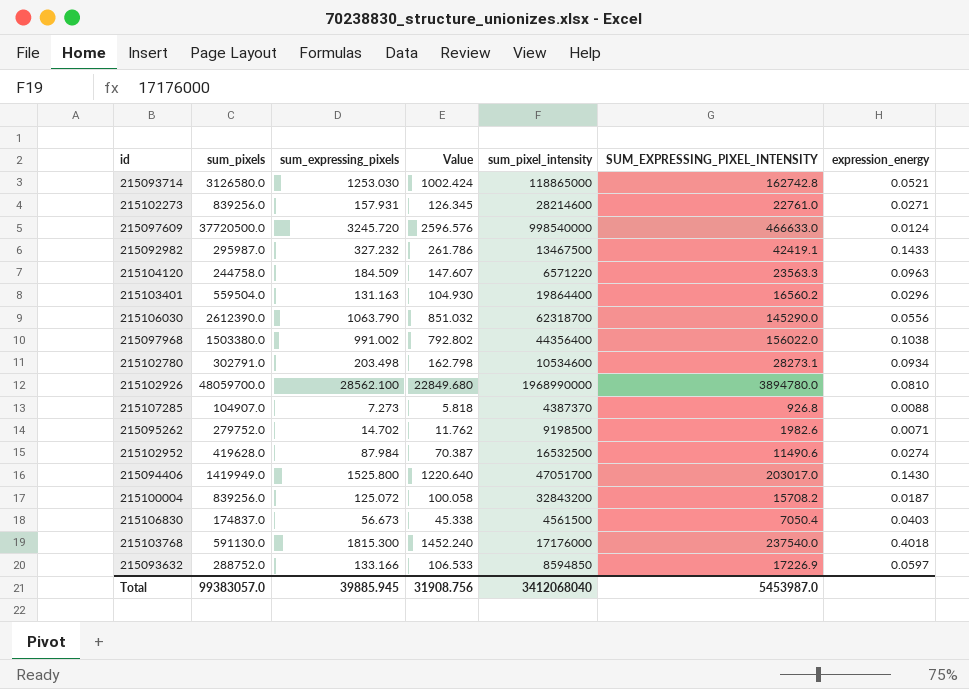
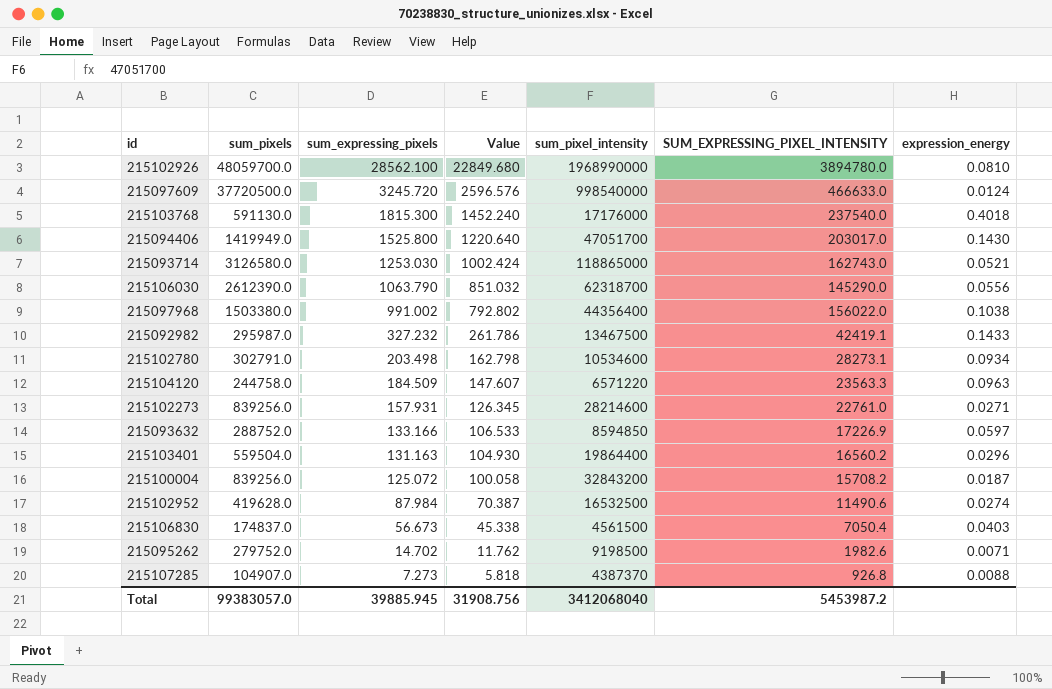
row order: none -> sum_expressing_pixels descending
215093714 | SUM_EXPRESSING_PIXEL_INTENSITY: 162742.8 -> 162743.0
Total | SUM_EXPRESSING_PIXEL_INTENSITY: 5453987.0 -> 5453987.2

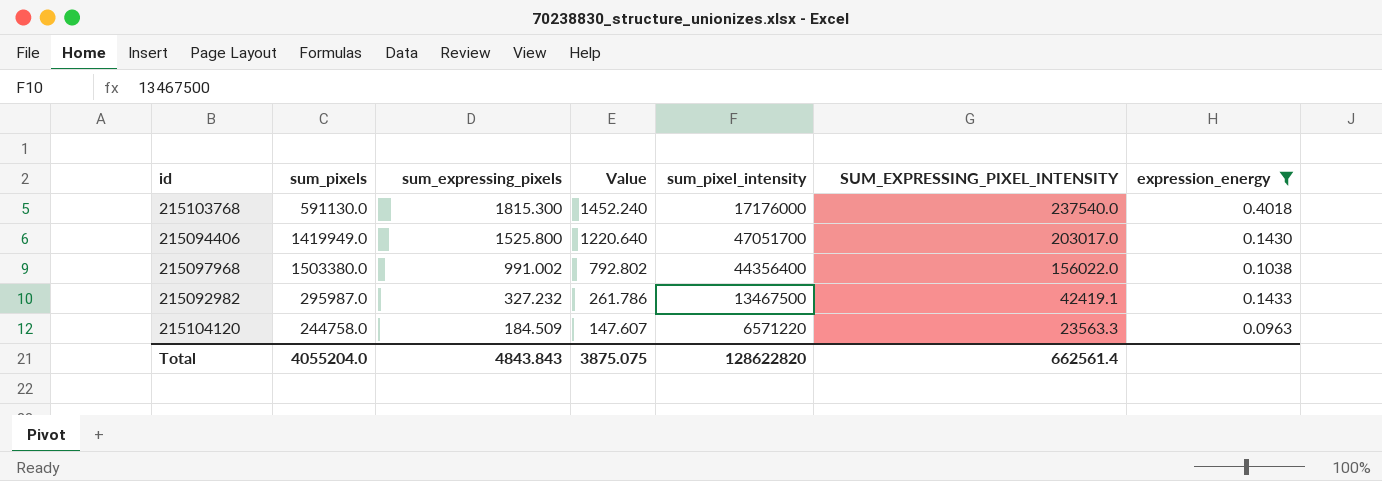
filter: none -> expression_energy >= 0.0963
Total | sum_pixels: 99383057.0 -> 4055204.0
Total | sum_expressing_pixels: 39885.945 -> 4843.843
Total | Value: 31908.756 -> 3875.075
Total | sum_pixel_intensity: 3412068040 -> 128622820
Total | SUM_EXPRESSING_PIXEL_INTENSITY: 5453987.2 -> 662561.4

